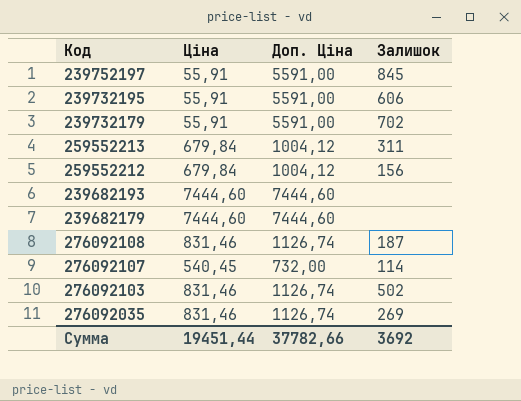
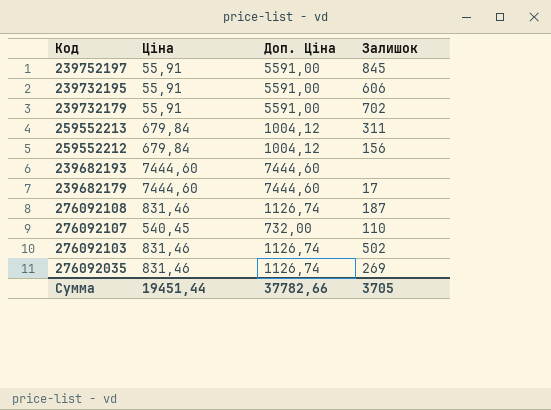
239682179 | Залишок: none -> 17
276092107 | Залишок: 114 -> 110
Сумма | Залишок: 3692 -> 3705

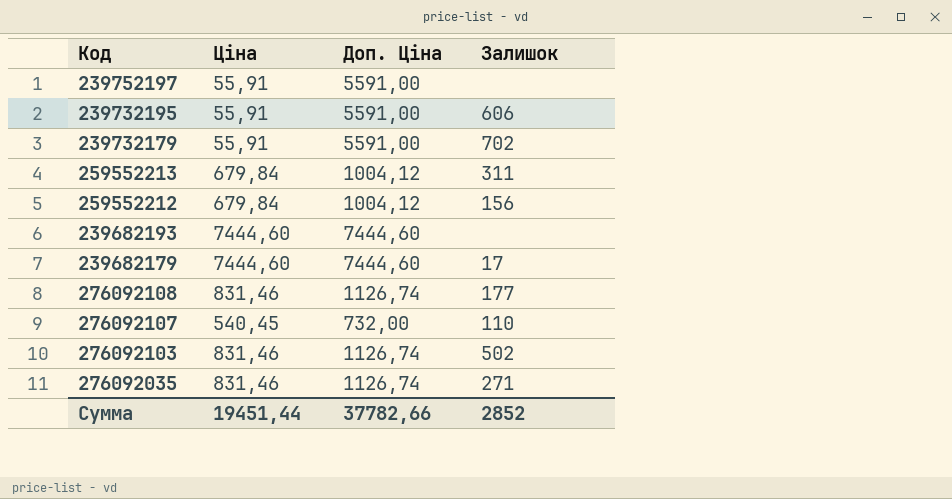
239752197 | Залишок: 845 -> none
276092108 | Залишок: 187 -> 177
276092035 | Залишок: 269 -> 271
Сумма | Залишок: 3705 -> 2852

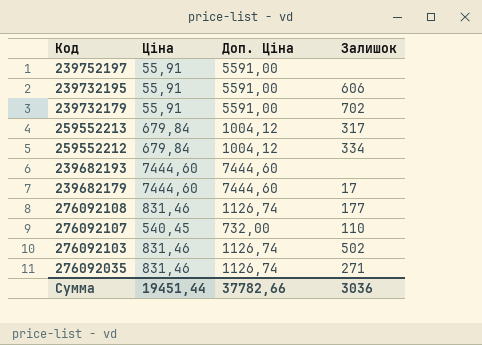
259552213 | Залишок: 311 -> 317
259552212 | Залишок: 156 -> 334
Сумма | Залишок: 2852 -> 3036

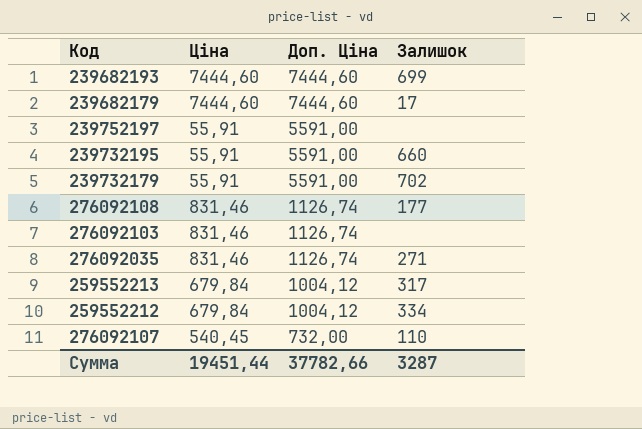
row order: none -> Доп. Ціна descending
239682193 | Залишок: none -> 699
239732195 | Залишок: 606 -> 660
276092103 | Залишок: 502 -> none
Сумма | Залишок: 3036 -> 3287

